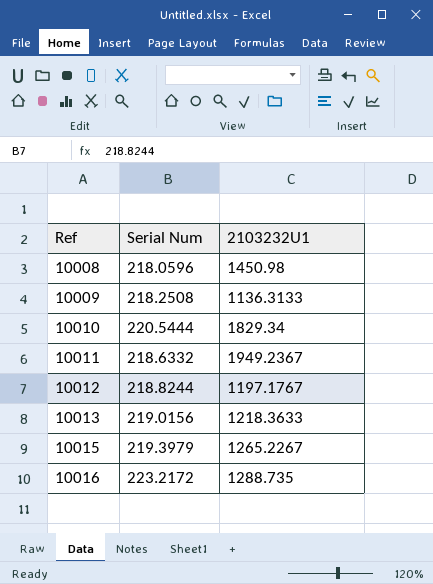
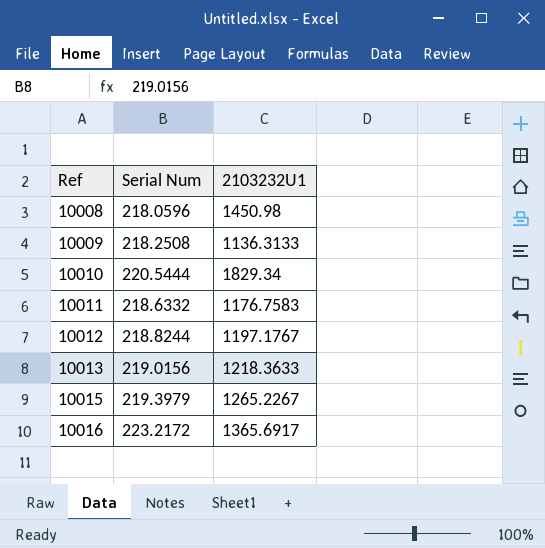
10011 | 2103232U1: 1949.2367 -> 1176.7583
10016 | 2103232U1: 1288.735 -> 1365.6917

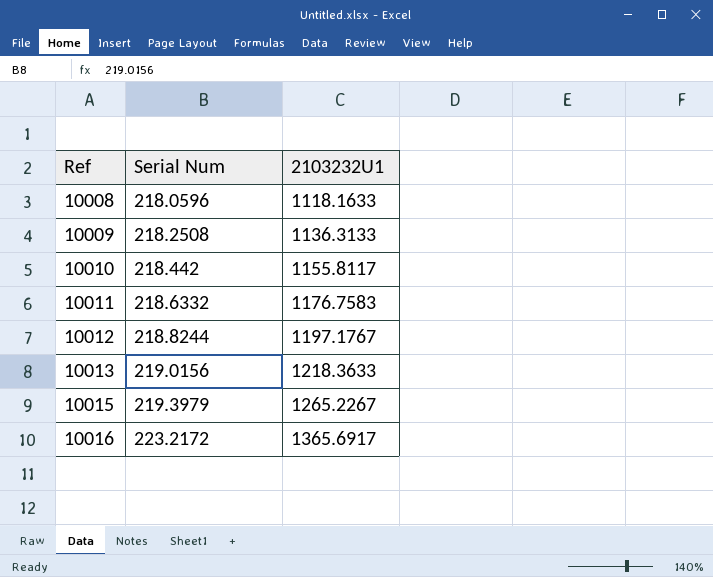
10008 | 2103232U1: 1450.98 -> 1118.1633
10010 | Serial Num: 220.5444 -> 218.442
10010 | 2103232U1: 1829.34 -> 1155.8117

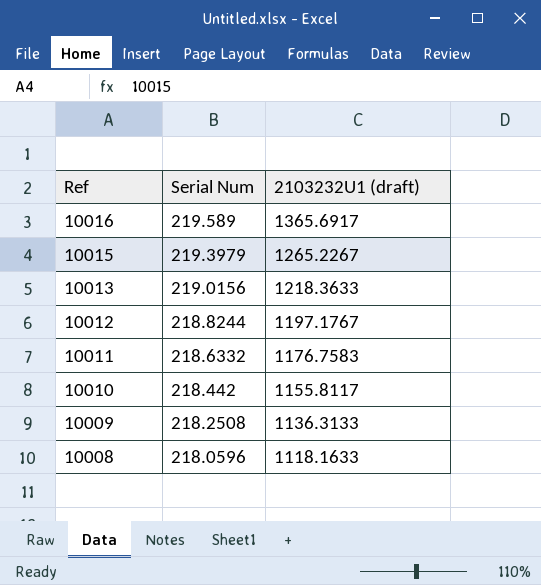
row order: Ref ascending -> Ref descending
column name: 2103232U1 -> 2103232U1 (draft)
10016 | Serial Num: 223.2172 -> 219.589

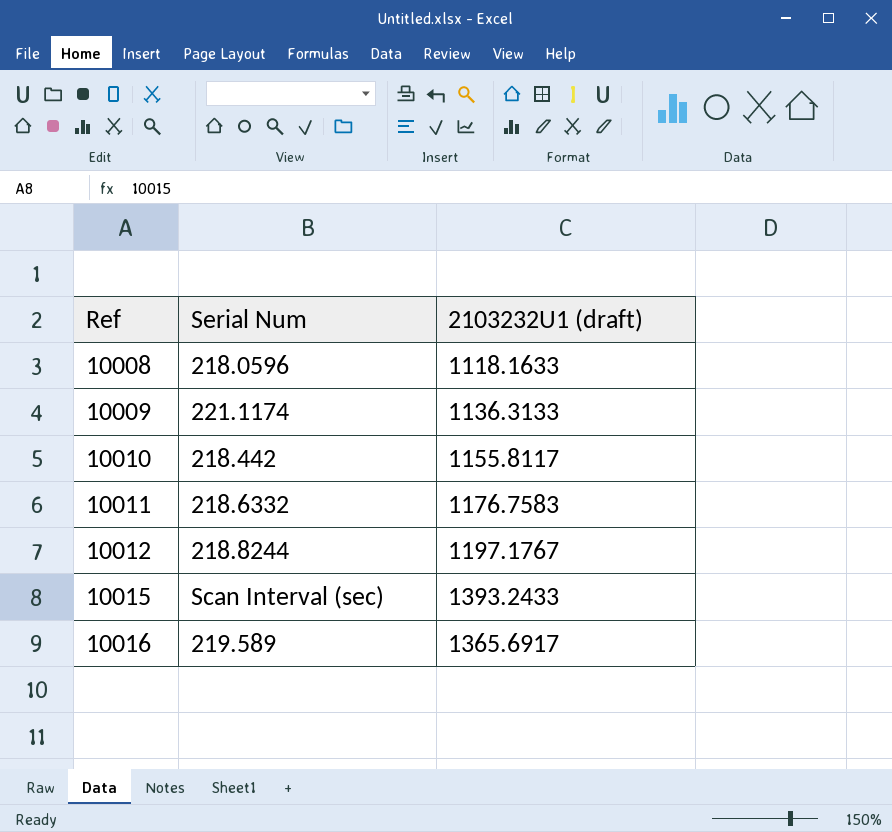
row order: Ref descending -> Ref ascending
row 10013: 219.0156 | 1218.3633 -> none
10009 | Serial Num: 218.2508 -> 221.1174
10015 | Serial Num: 219.3979 -> Scan Interval (sec)
10015 | 2103232U1 (draft): 1265.2267 -> 1393.2433

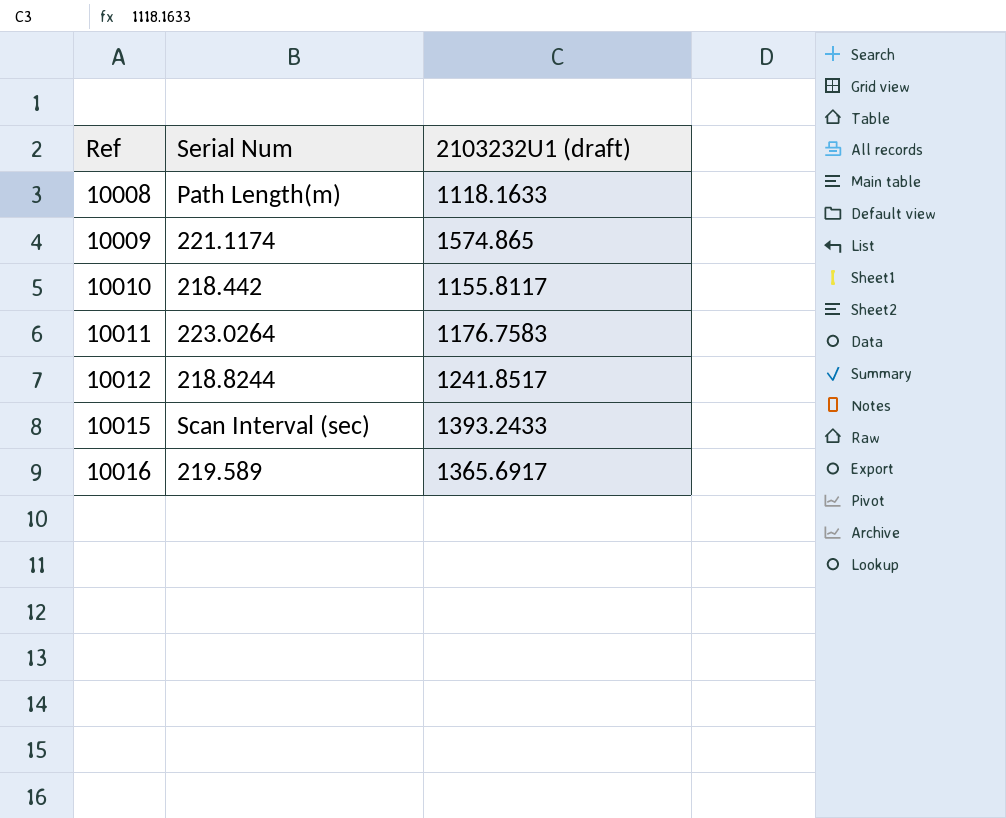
10008 | Serial Num: 218.0596 -> Path Length(m)
10009 | 2103232U1 (draft): 1136.3133 -> 1574.865
10011 | Serial Num: 218.6332 -> 223.0264
10012 | 2103232U1 (draft): 1197.1767 -> 1241.8517

